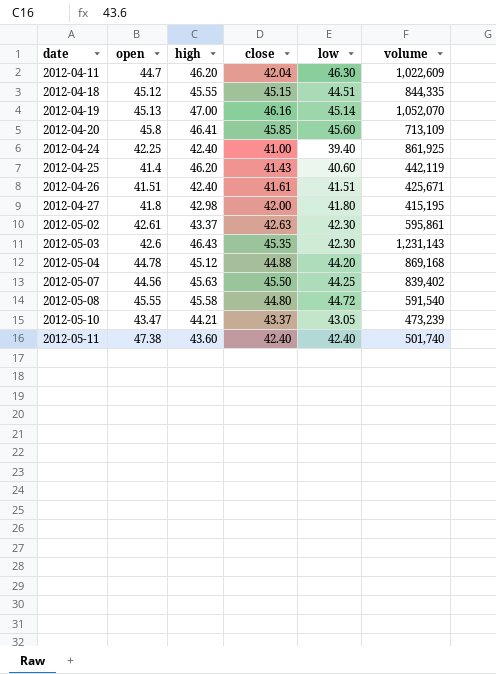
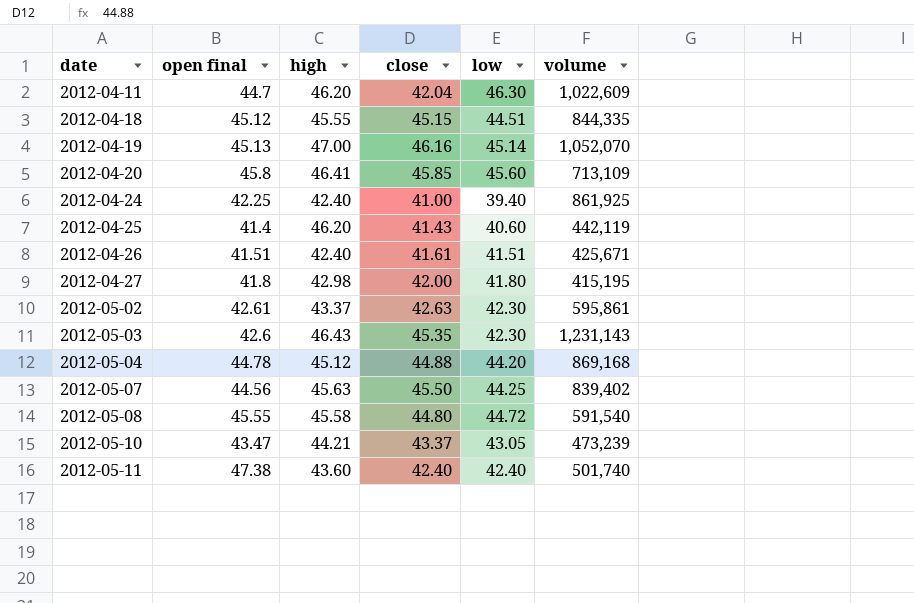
column name: open -> open final

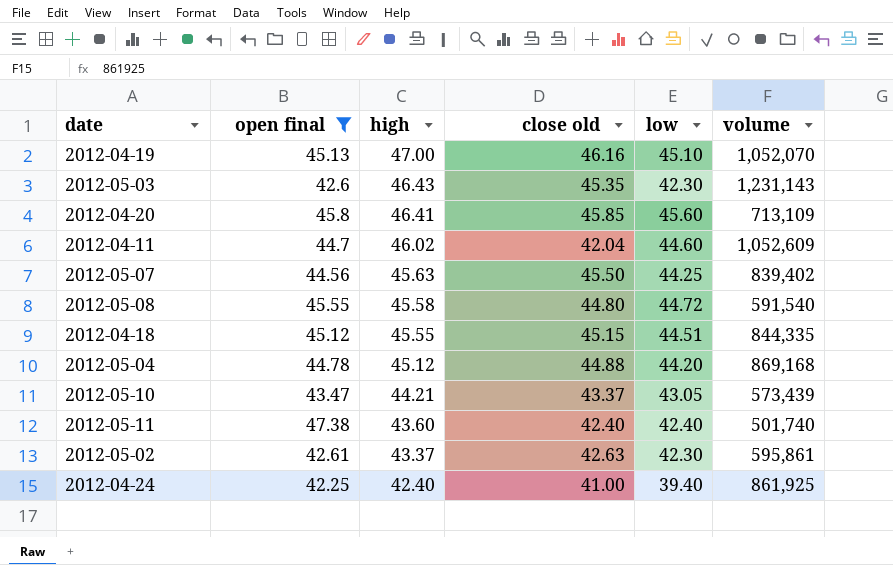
filter: none -> open final >= 42.25
row order: date ascending -> high descending
column name: close -> close old
2012-04-19 | low: 45.14 -> 45.10
2012-04-11 | high: 46.20 -> 46.02
2012-04-11 | low: 46.30 -> 44.60
2012-04-11 | volume: 1,022,609 -> 1,052,609
2012-05-10 | volume: 473,239 -> 573,439

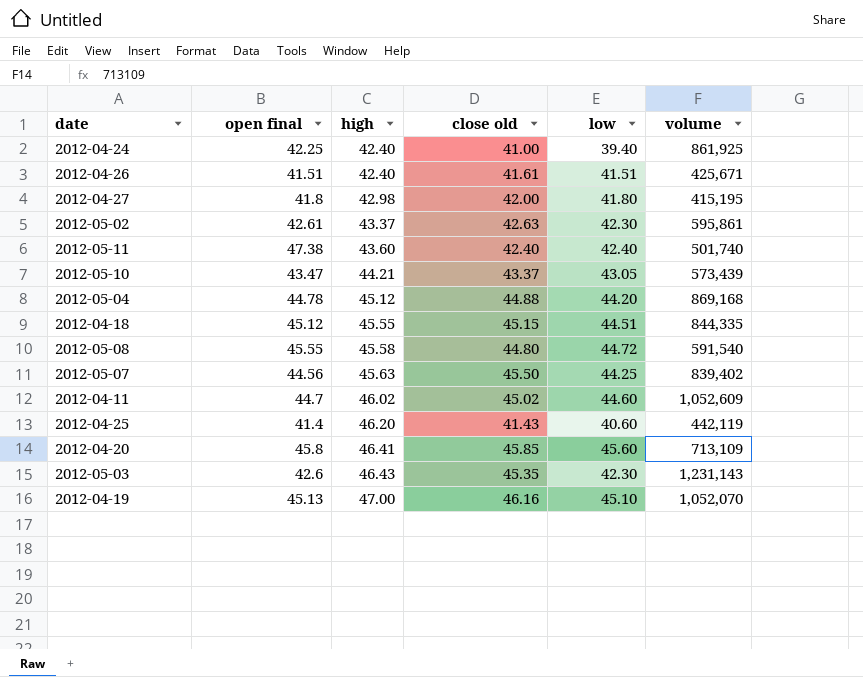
filter: open final >= 42.25 -> none
row order: high descending -> high ascending
2012-04-11 | close old: 42.04 -> 45.02

